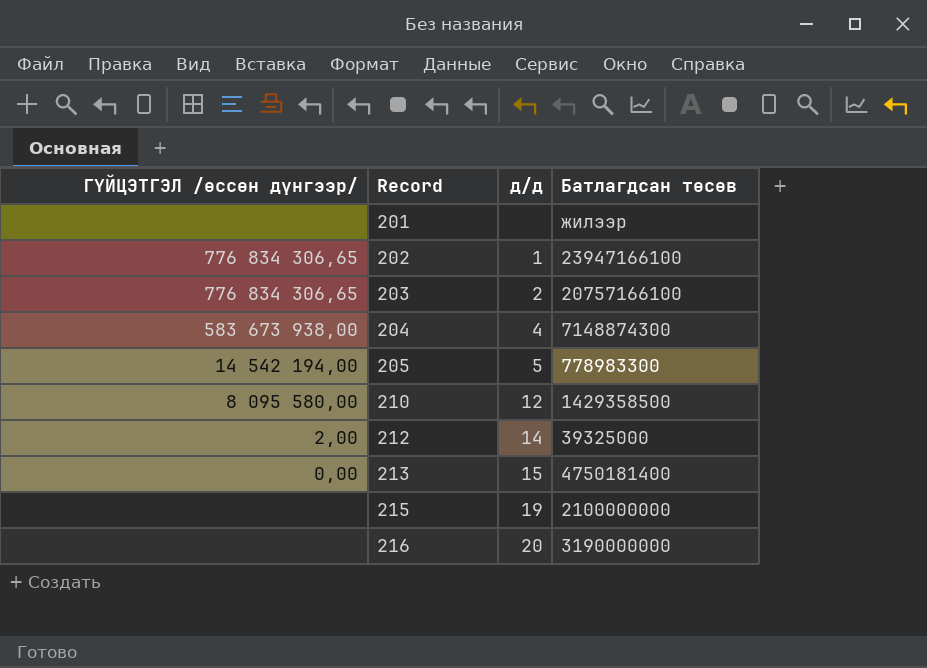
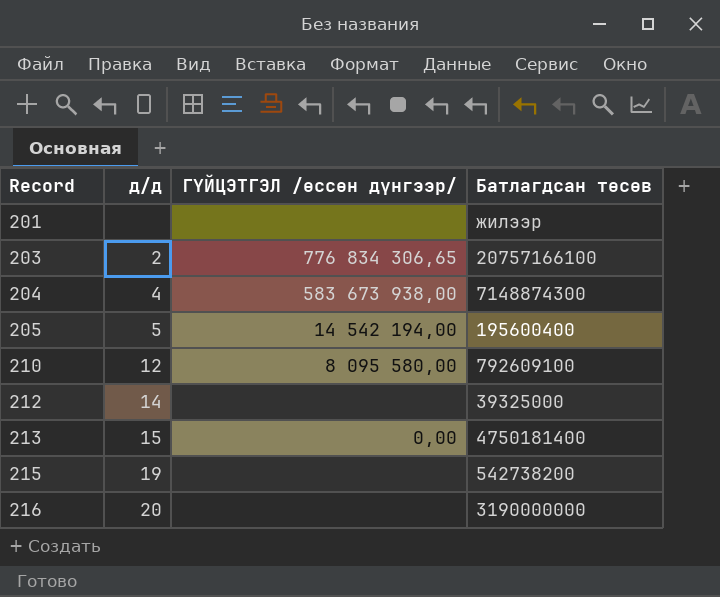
column ГҮЙЦЭТГЭЛ /өссөн дүнгээр/ | position: 1 -> 3
row 202: 776 834 306,65 | 1 | 23947166100 -> none
205 | Батлагдсан төсөв: 778983300 -> 195600400
210 | Батлагдсан төсөв: 1429358500 -> 792609100
212 | ГҮЙЦЭТГЭЛ /өссөн дүнгээр/: 2,00 -> none
215 | Батлагдсан төсөв: 2100000000 -> 542738200

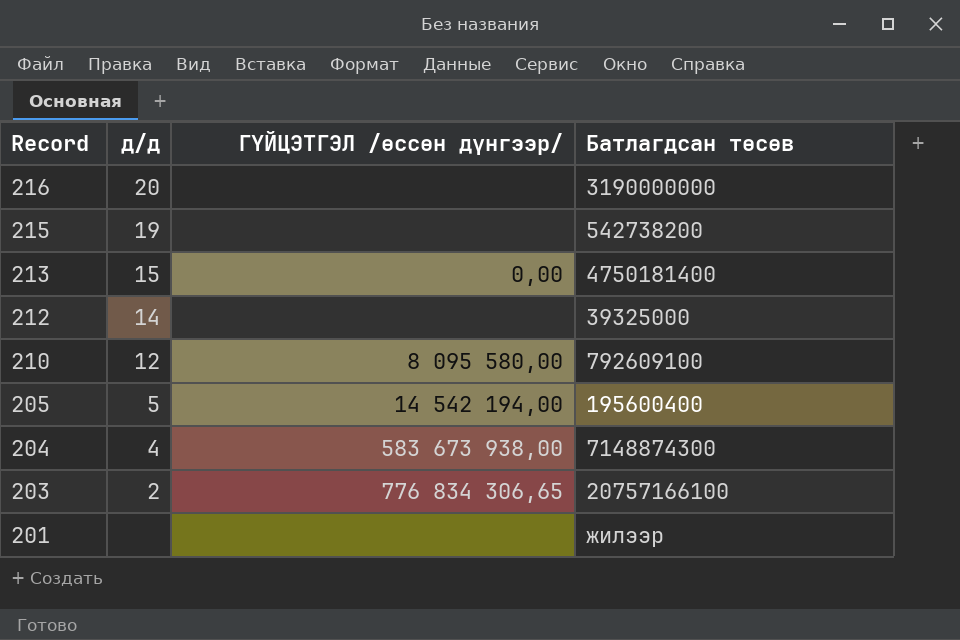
row order: Record ascending -> Record descending

